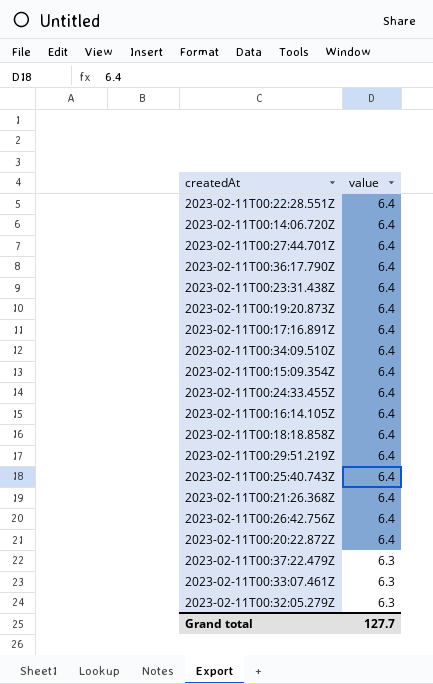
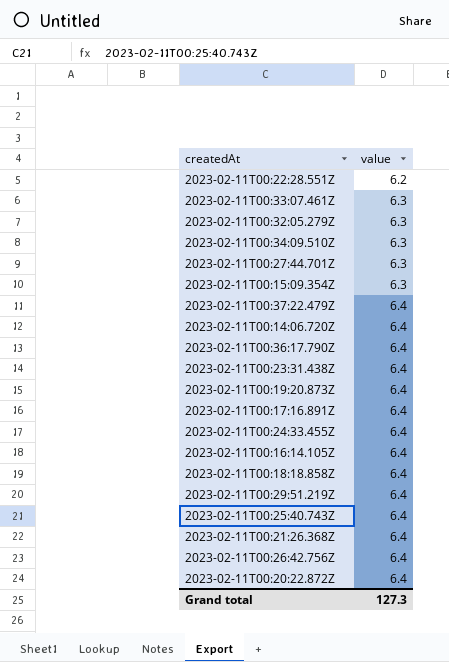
row order: value descending -> value ascending
2023-02-11T00:22:28.551Z | value: 6.4 -> 6.2
2023-02-11T00:34:09.510Z | value: 6.4 -> 6.3
2023-02-11T00:27:44.701Z | value: 6.4 -> 6.3
2023-02-11T00:15:09.354Z | value: 6.4 -> 6.3
2023-02-11T00:37:22.479Z | value: 6.3 -> 6.4
Grand total | value: 127.7 -> 127.3

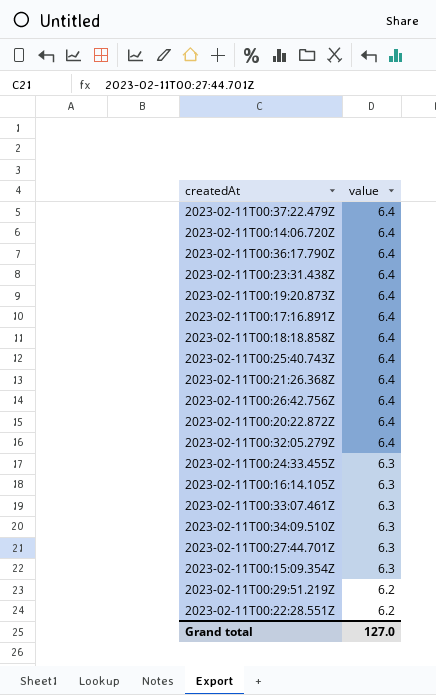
row order: value ascending -> value descending
2023-02-11T00:32:05.279Z | value: 6.3 -> 6.4
2023-02-11T00:24:33.455Z | value: 6.4 -> 6.3
2023-02-11T00:16:14.105Z | value: 6.4 -> 6.3
2023-02-11T00:29:51.219Z | value: 6.4 -> 6.2
Grand total | value: 127.3 -> 127.0

